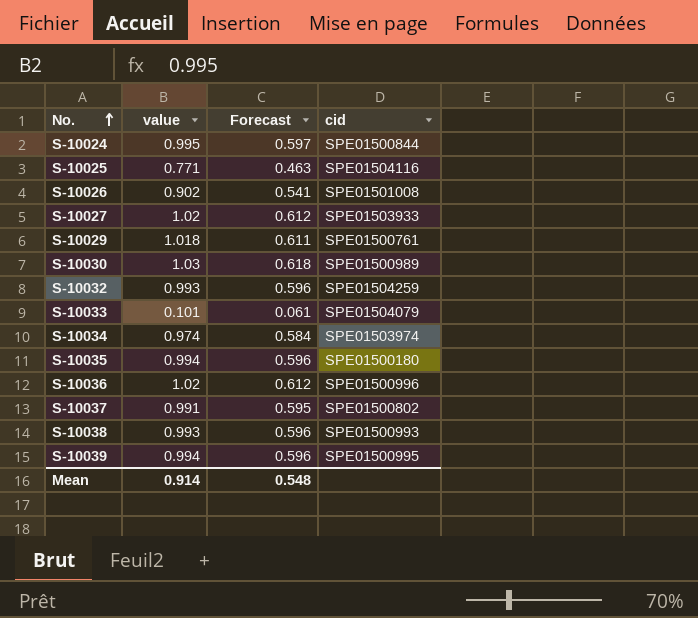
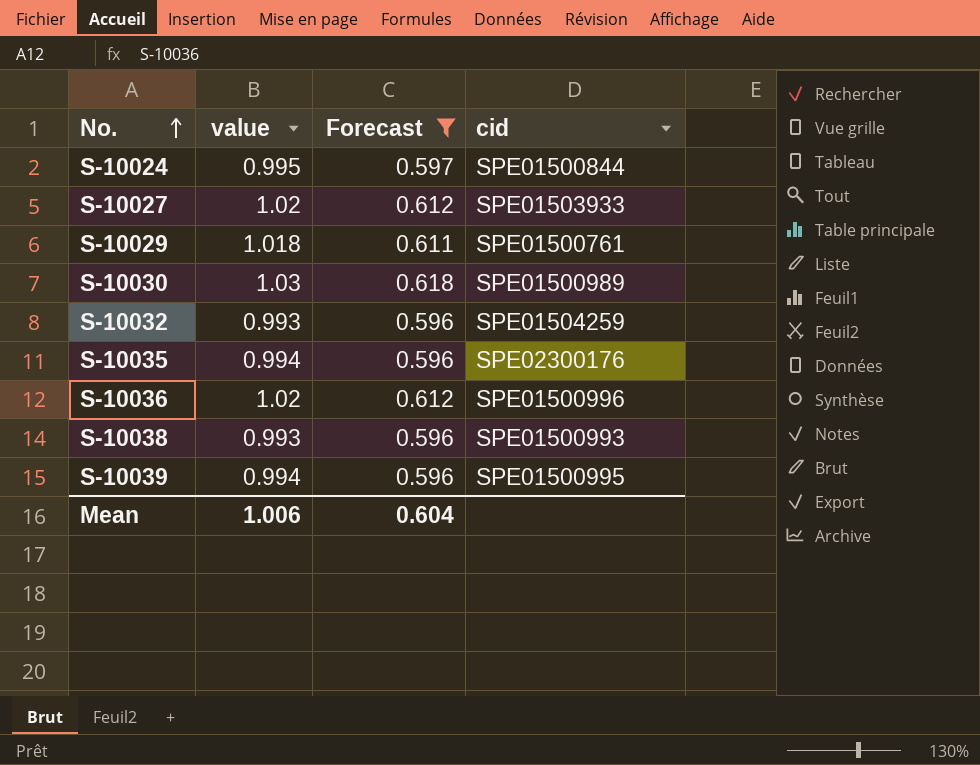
filter: none -> Forecast >= 0.596
S-10035 | cid: SPE01500180 -> SPE02300176
Mean | value: 0.914 -> 1.006
Mean | Forecast: 0.548 -> 0.604

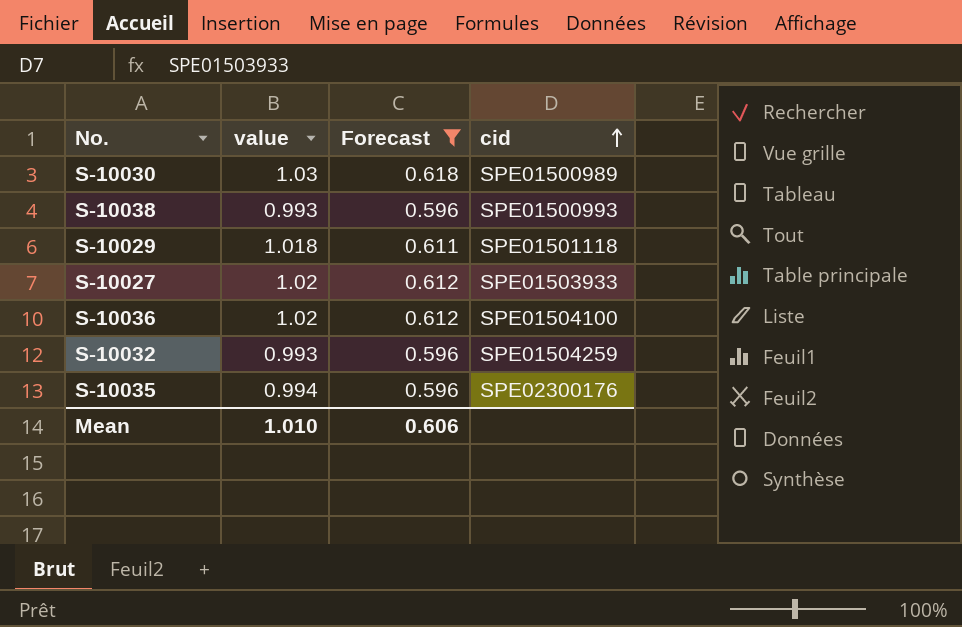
row order: No. ascending -> cid ascending
row S-10024: 0.995 | 0.597 | SPE01500844 -> none
row S-10039: 0.994 | 0.596 | SPE01500995 -> none
S-10029 | cid: SPE01500761 -> SPE01501118
S-10036 | cid: SPE01500996 -> SPE01504100
Mean | value: 1.006 -> 1.010
Mean | Forecast: 0.604 -> 0.606

